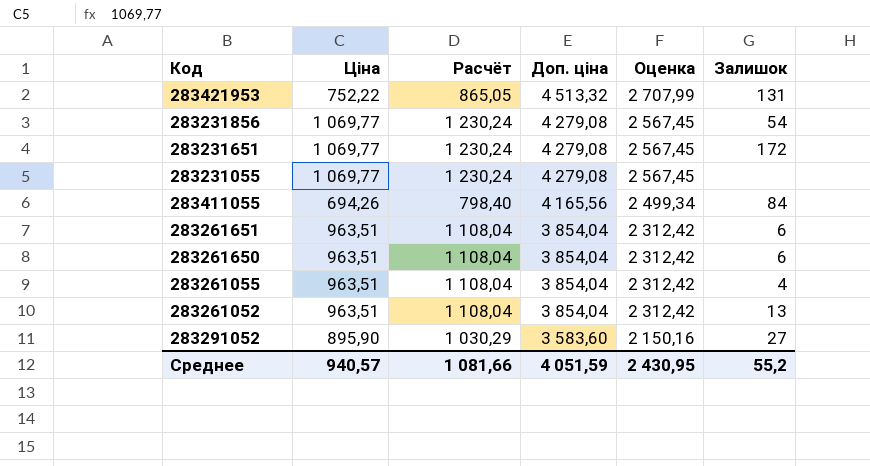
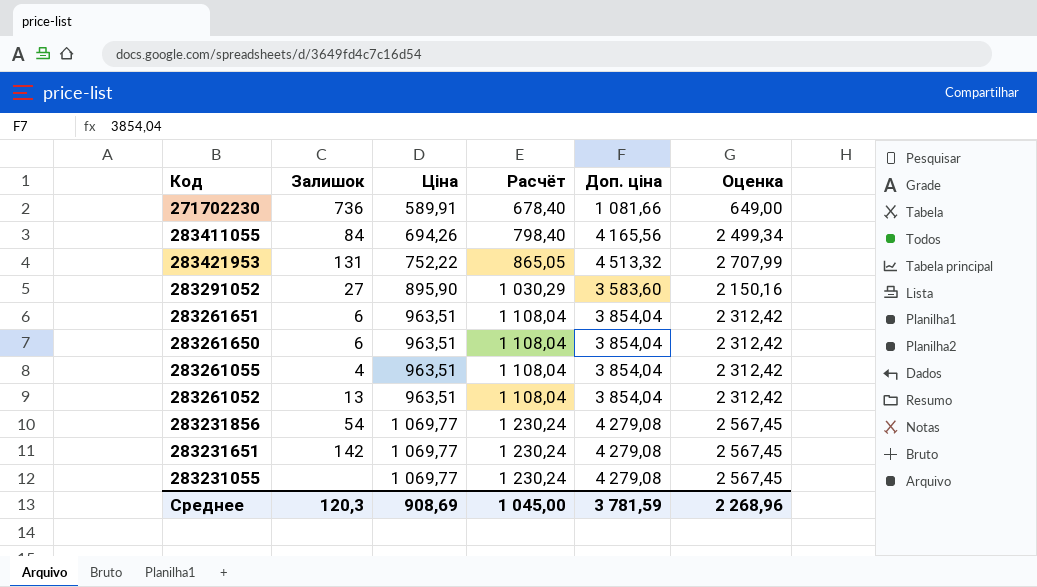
row order: Доп. ціна descending -> Ціна ascending
column Залишок | position: 6 -> 2
row 271702230: none -> 736 | 589,91 | 678,40 | 1 081,66 | 649,00
283231651 | Залишок: 172 -> 142
Среднее | Залишок: 55,2 -> 120,3
Среднее | Ціна: 940,57 -> 908,69
Среднее | Расчёт: 1 081,66 -> 1 045,00
Среднее | Доп. ціна: 4 051,59 -> 3 781,59
Среднее | Оценка: 2 430,95 -> 2 268,96

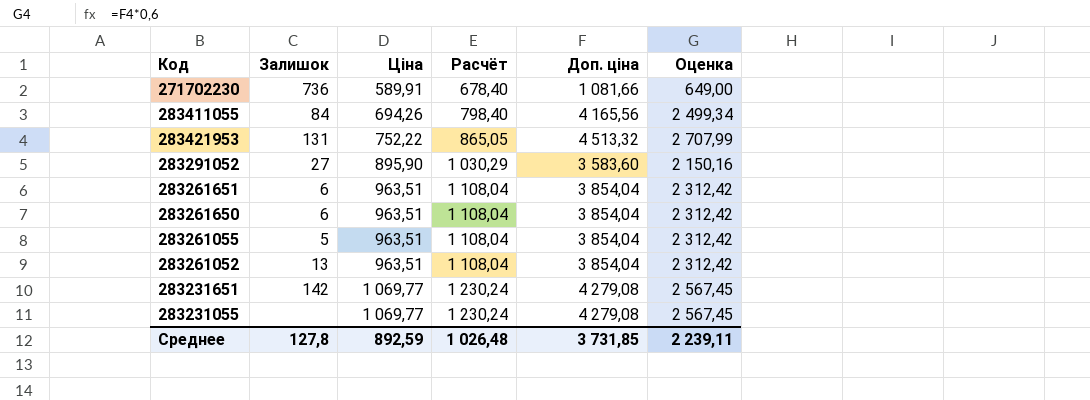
row 283231856: 54 | 1 069,77 | 1 230,24 | 4 279,08 | 2 567,45 -> none
283261055 | Залишок: 4 -> 5
Среднее | Залишок: 120,3 -> 127,8
Среднее | Ціна: 908,69 -> 892,59
Среднее | Расчёт: 1 045,00 -> 1 026,48
Среднее | Доп. ціна: 3 781,59 -> 3 731,85
Среднее | Оценка: 2 268,96 -> 2 239,11

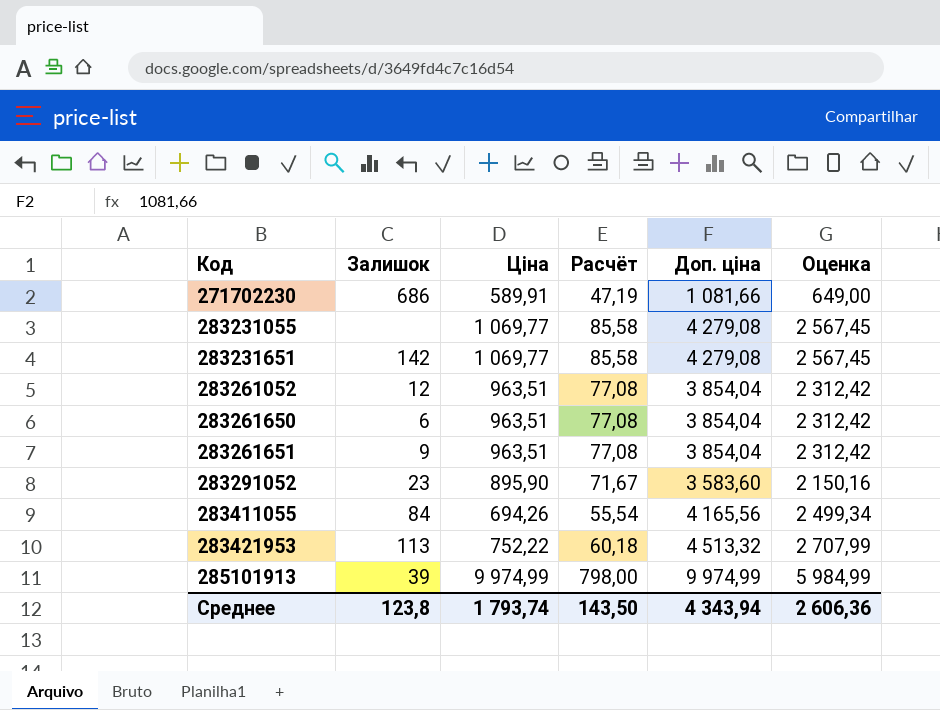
row order: Ціна ascending -> Код ascending
column Расчёт | formula: [Ціна] * 1,15 -> [Ціна] * 0,08
row 283261055: 5 | 963,51 | 1 108,04 | 3 854,04 | 2 312,42 -> none
271702230 | Залишок: 736 -> 686
283261052 | Залишок: 13 -> 12
283261651 | Залишок: 6 -> 9
283291052 | Залишок: 27 -> 23
283421953 | Залишок: 131 -> 113
row 285101913: none -> 39 | 9 974,99 | 798,00 | 9 974,99 | 5 984,99
Среднее | Залишок: 127,8 -> 123,8
Среднее | Ціна: 892,59 -> 1 793,74
Среднее | Расчёт: 1 026,48 -> 143,50
Среднее | Доп. ціна: 3 731,85 -> 4 343,94
Среднее | Оценка: 2 239,11 -> 2 606,36

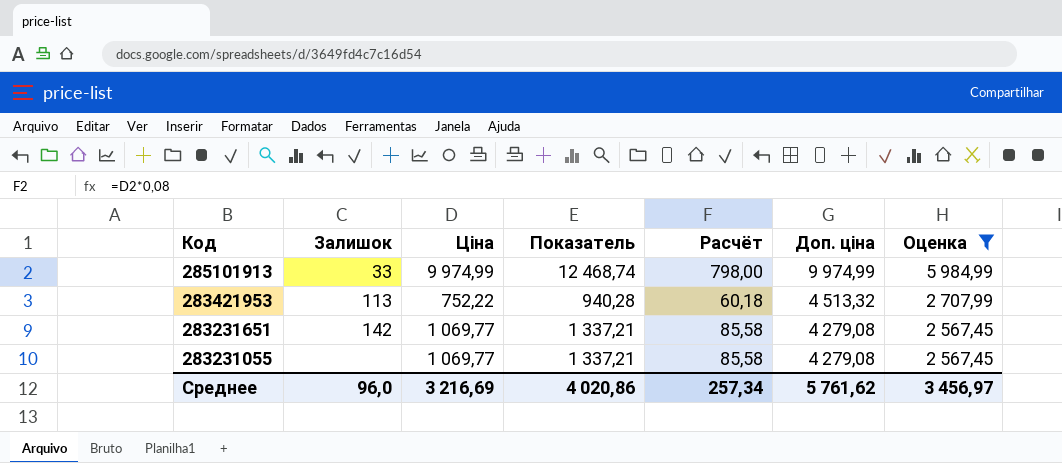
filter: none -> Оценка >= 2 567,45
row order: Код ascending -> Код descending
column Показатель | formula: none -> [Ціна] * 1,25
285101913 | Залишок: 39 -> 33
Среднее | Залишок: 123,8 -> 96,0
Среднее | Ціна: 1 793,74 -> 3 216,69
Среднее | Расчёт: 143,50 -> 257,34
Среднее | Доп. ціна: 4 343,94 -> 5 761,62
Среднее | Оценка: 2 606,36 -> 3 456,97

